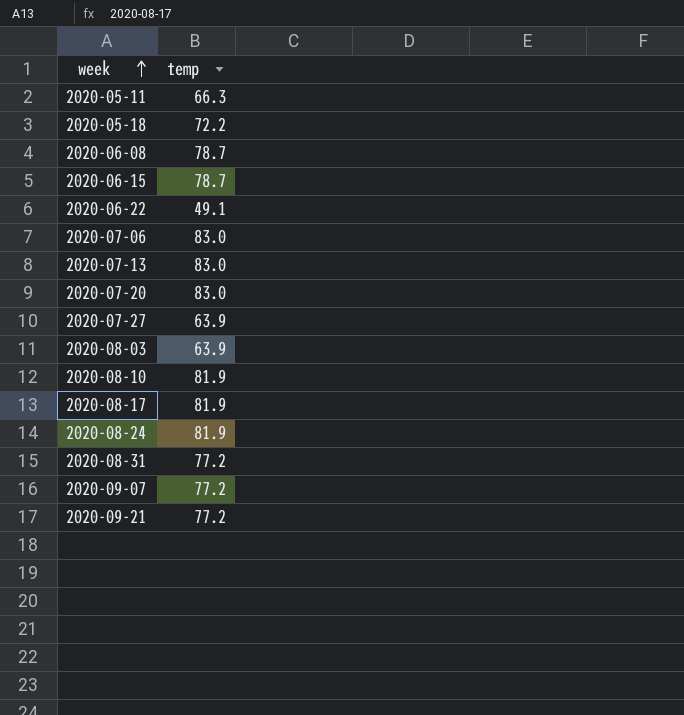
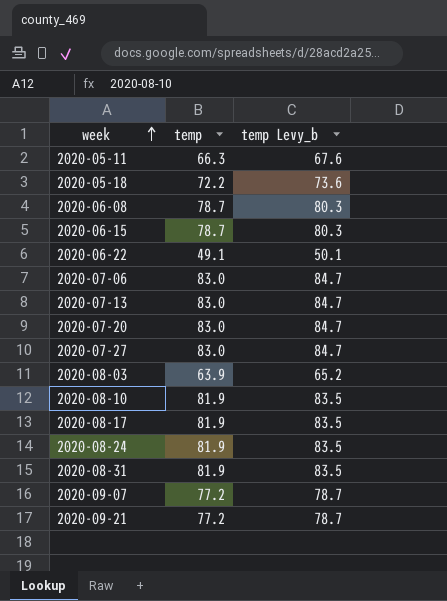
column temp Levy_b | formula: none -> [temp] * 1.02
2020-07-27 | temp: 63.9 -> 83.0
2020-08-31 | temp: 77.2 -> 81.9

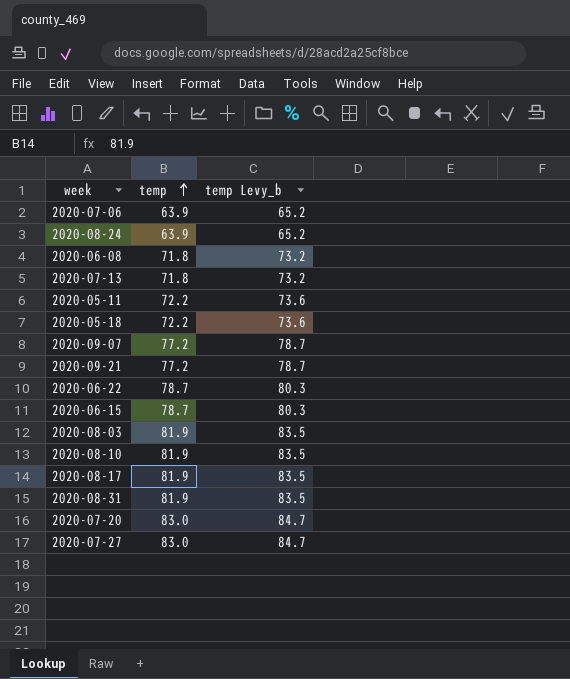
row order: week ascending -> temp ascending
2020-07-06 | temp: 83.0 -> 63.9
2020-07-06 | temp Levy_b: 84.7 -> 65.2
2020-08-24 | temp: 81.9 -> 63.9
2020-08-24 | temp Levy_b: 83.5 -> 65.2
2020-06-08 | temp: 78.7 -> 71.8
2020-06-08 | temp Levy_b: 80.3 -> 73.2
2020-07-13 | temp: 83.0 -> 71.8
2020-07-13 | temp Levy_b: 84.7 -> 73.2
2020-05-11 | temp: 66.3 -> 72.2
2020-05-11 | temp Levy_b: 67.6 -> 73.6
2020-06-22 | temp: 49.1 -> 78.7
2020-06-22 | temp Levy_b: 50.1 -> 80.3
2020-08-03 | temp: 63.9 -> 81.9
2020-08-03 | temp Levy_b: 65.2 -> 83.5

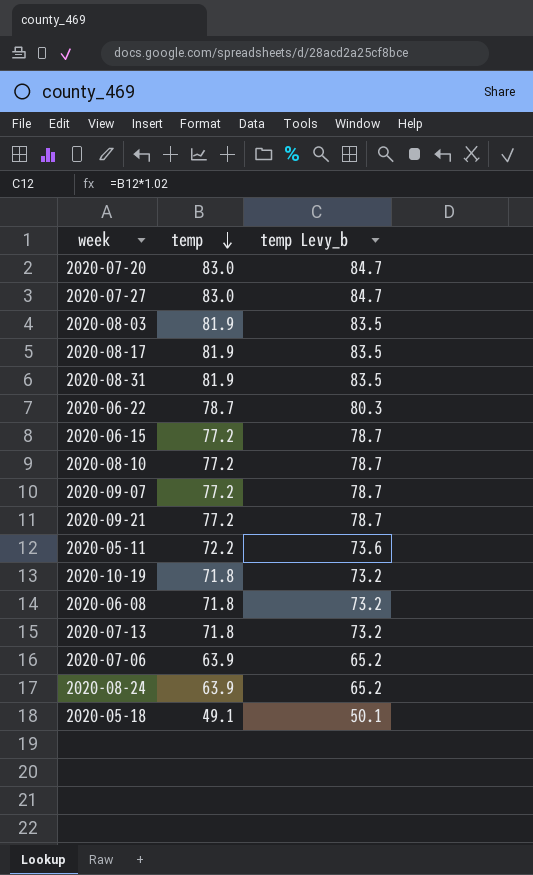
row order: temp ascending -> temp descending
2020-06-15 | temp: 78.7 -> 77.2
2020-06-15 | temp Levy_b: 80.3 -> 78.7
2020-08-10 | temp: 81.9 -> 77.2
2020-08-10 | temp Levy_b: 83.5 -> 78.7
row 2020-10-19: none -> 71.8 | 73.2
2020-05-18 | temp: 72.2 -> 49.1
2020-05-18 | temp Levy_b: 73.6 -> 50.1

